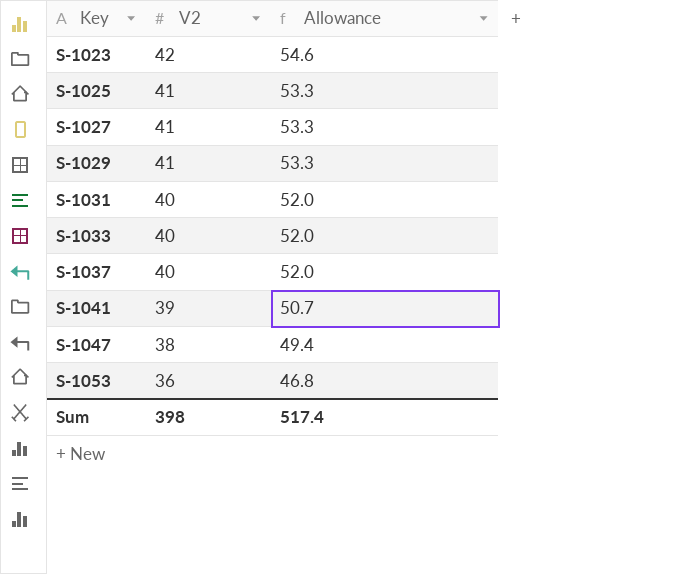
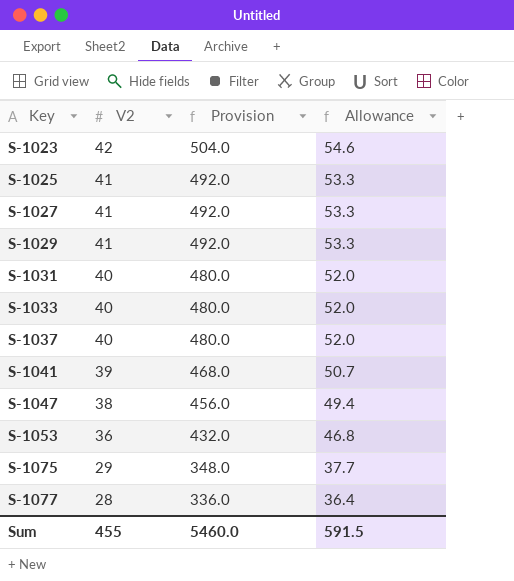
column Provision | formula: none -> [V2] * 12
row S-1075: none -> 29 | 348.0 | 37.7
row S-1077: none -> 28 | 336.0 | 36.4
Sum | V2: 398 -> 455
Sum | Allowance: 517.4 -> 591.5

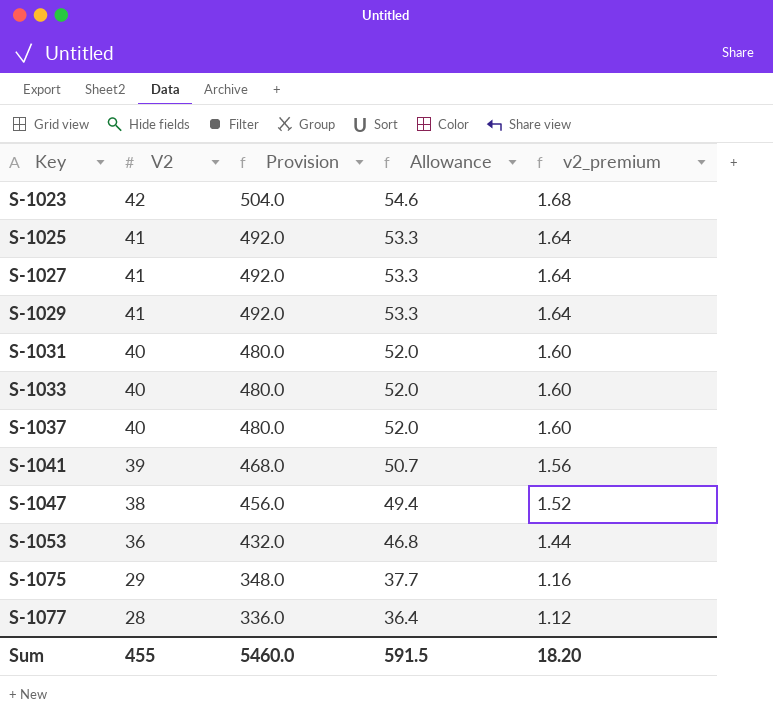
column v2_premium | formula: none -> [V2] * 0.04

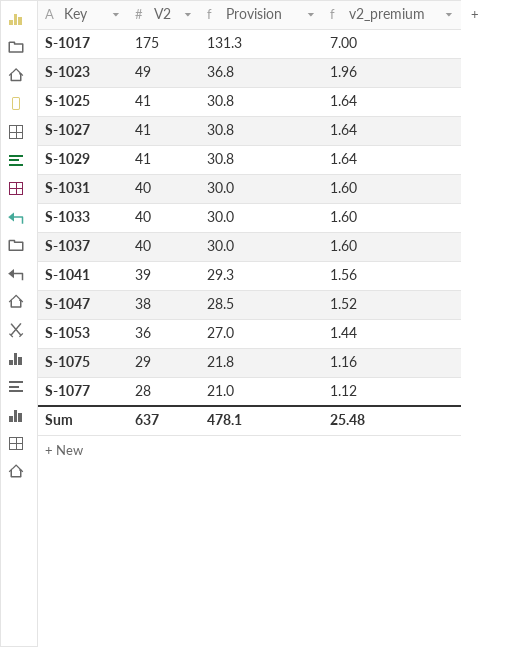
column Allowance | formula: [V2] * 1.3 -> none
column Provision | formula: [V2] * 12 -> [V2] * 0.75
row S-1017: none -> 175 | 131.3 | 7.00
S-1023 | V2: 42 -> 49
S-1023 | v2_premium: 1.68 -> 1.96
Sum | V2: 455 -> 637
Sum | Provision: 5460.0 -> 478.1
Sum | v2_premium: 18.20 -> 25.48

